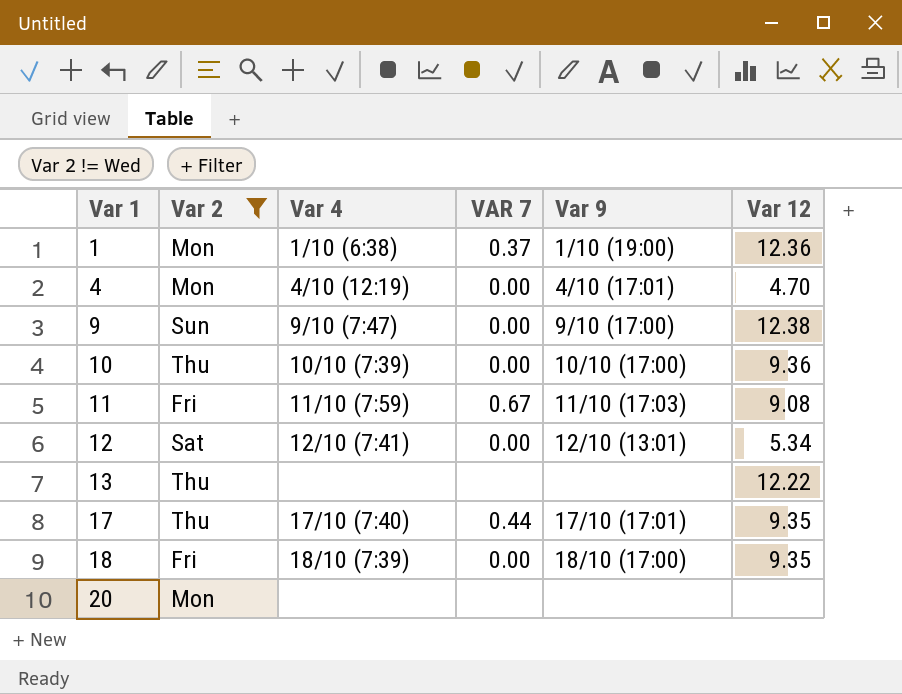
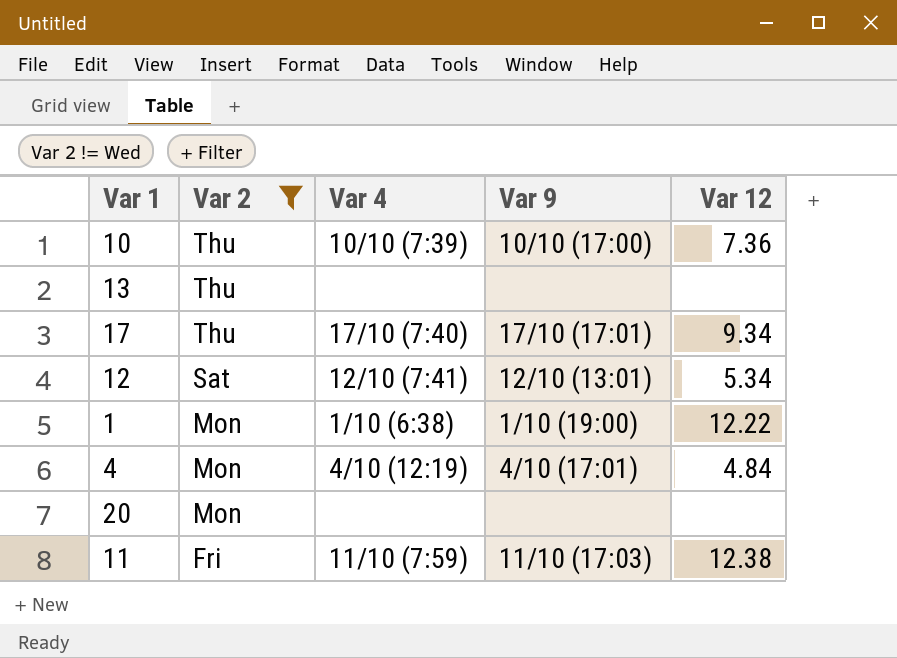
row order: Var 1 ascending -> Var 2 descending
column VAR 7 | position: 4 -> none
row 9: Sun | 9/10 (7:47) | 0.00 | 9/10 (17:00) | 12.38 -> none
row 18: Fri | 18/10 (7:39) | 0.00 | 18/10 (17:00) | 9.35 -> none
10 | Var 12: 9.36 -> 7.36
13 | Var 12: 12.22 -> none
17 | Var 12: 9.35 -> 9.34
1 | Var 12: 12.36 -> 12.22
4 | Var 12: 4.70 -> 4.84
11 | Var 12: 9.08 -> 12.38

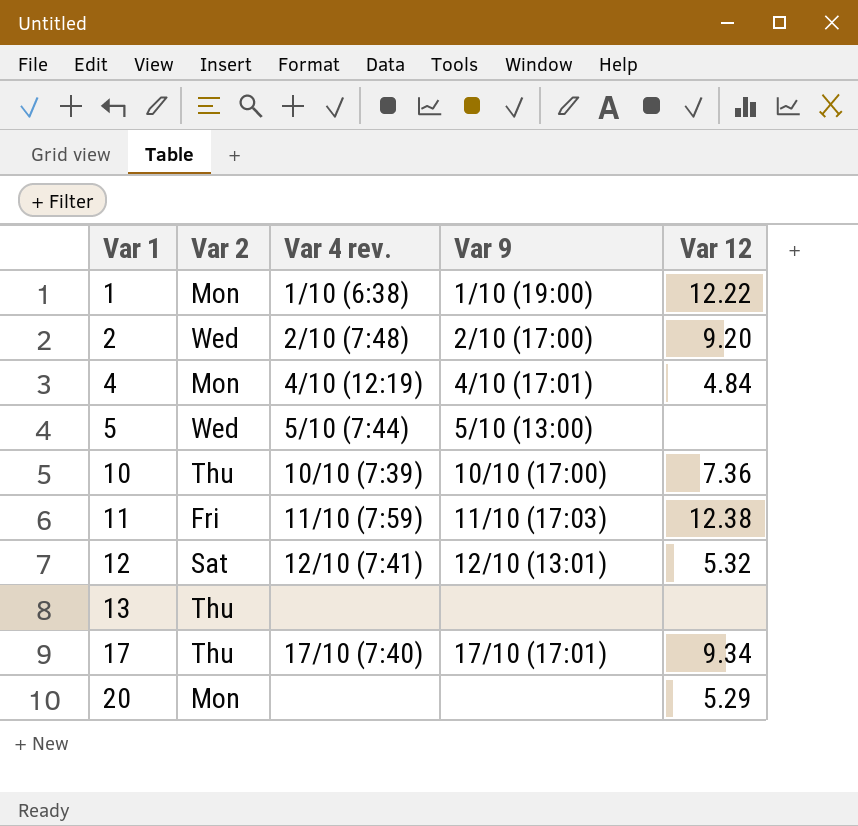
filter: Var 2 != Wed -> none
row order: Var 2 descending -> Var 1 ascending
column name: Var 4 -> Var 4 rev.
12 | Var 12: 5.34 -> 5.32
20 | Var 12: none -> 5.29

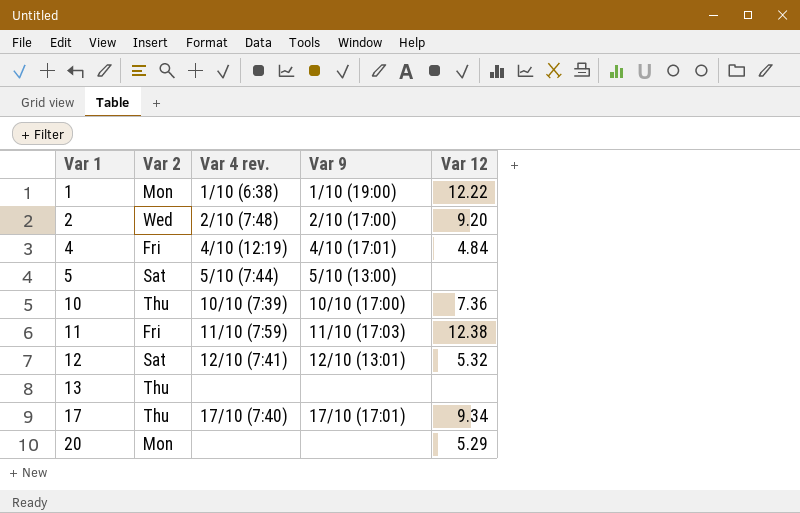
4 | Var 2: Mon -> Fri
5 | Var 2: Wed -> Sat

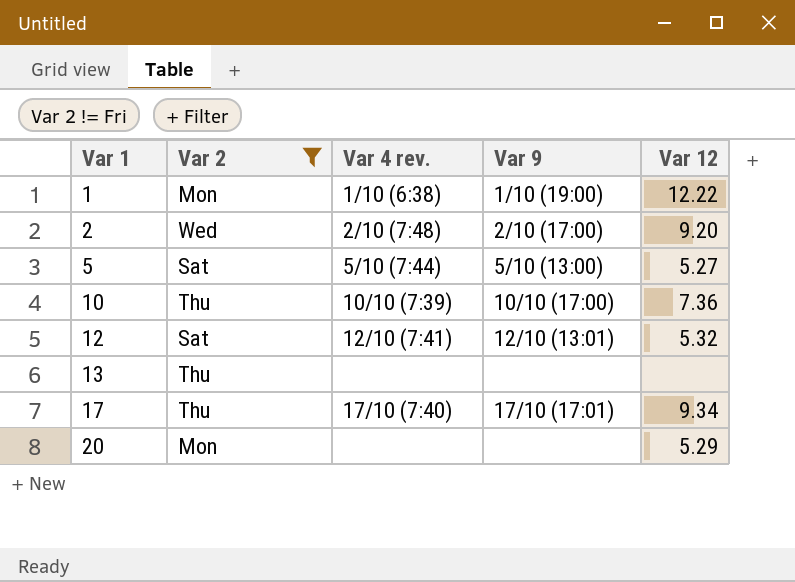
filter: none -> Var 2 != Fri
5 | Var 12: none -> 5.27

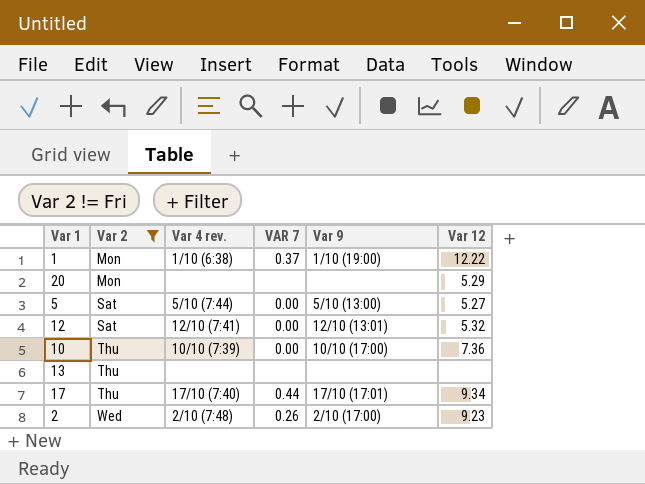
row order: Var 1 ascending -> Var 2 ascending
column VAR 7 | position: none -> 4
2 | Var 12: 9.20 -> 9.23

